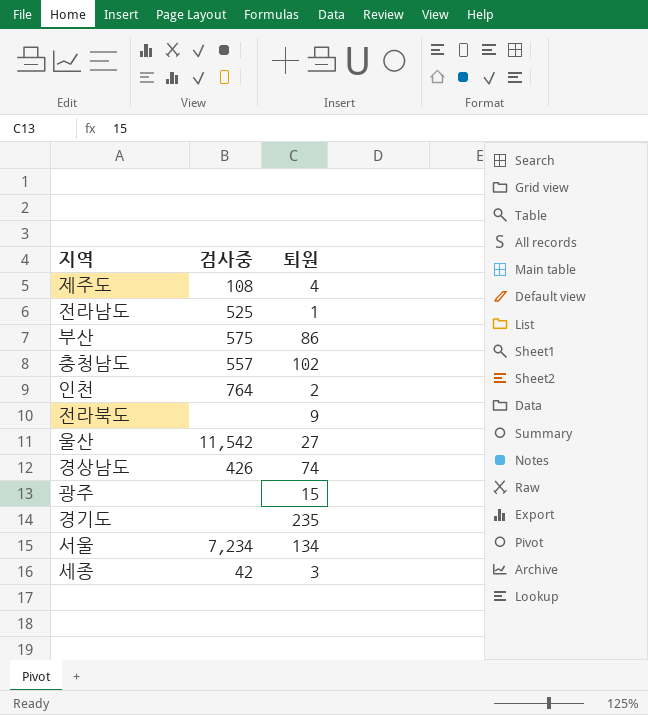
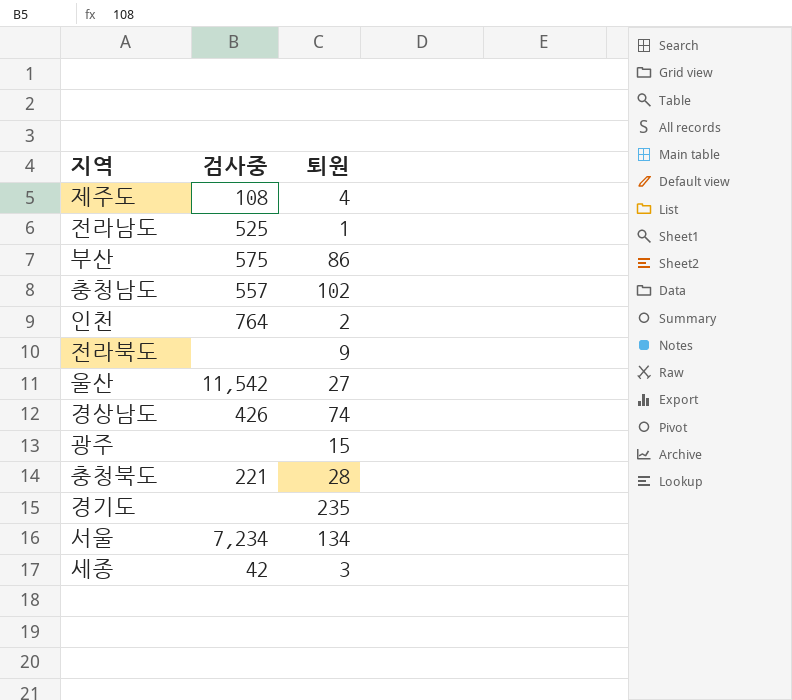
row 충청북도: none -> 221 | 28

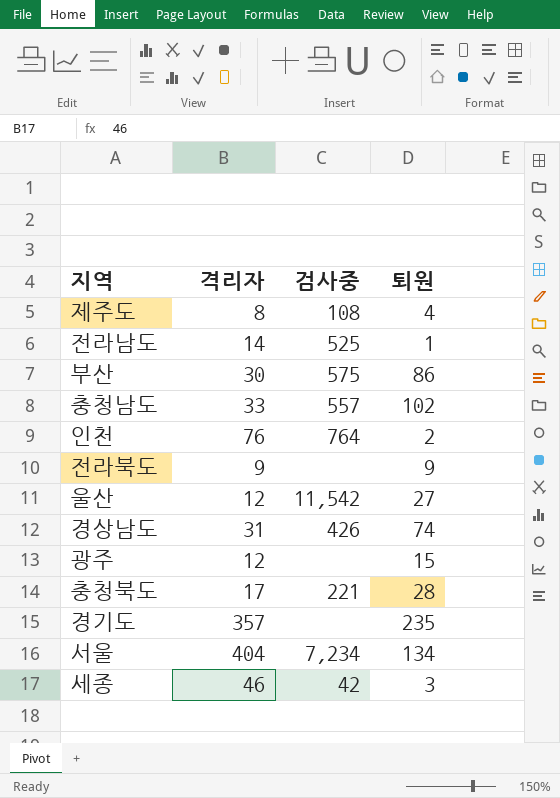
column 격리자 | position: none -> 2

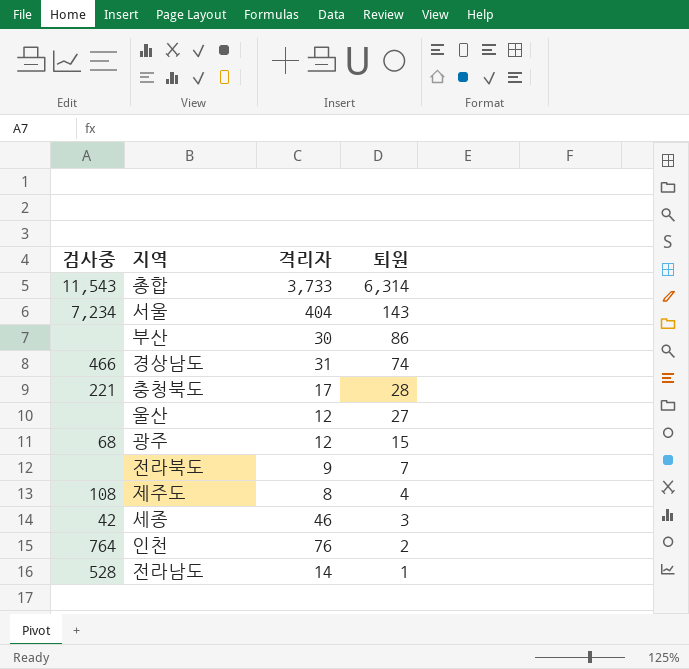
row order: none -> 퇴원 descending
column 검사중 | position: 3 -> 1
row 충청남도: 33 | 557 | 102 -> none
row 경기도: 357 | none | 235 -> none
row 총합: none -> 11,543 | 3,733 | 6,314
서울 | 퇴원: 134 -> 143
부산 | 검사중: 575 -> none
경상남도 | 검사중: 426 -> 466
울산 | 검사중: 11,542 -> none
광주 | 검사중: none -> 68
전라북도 | 퇴원: 9 -> 7
전라남도 | 검사중: 525 -> 528

